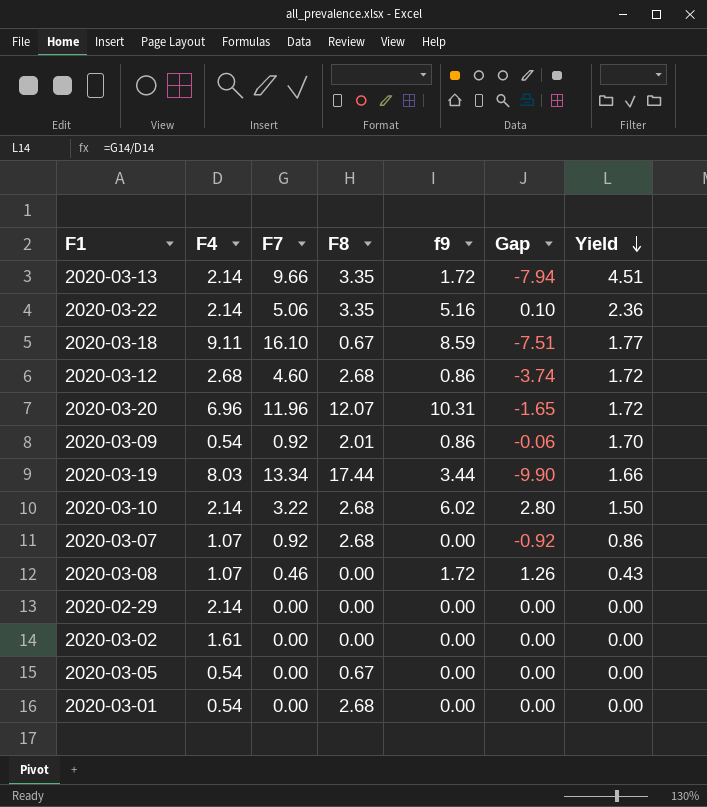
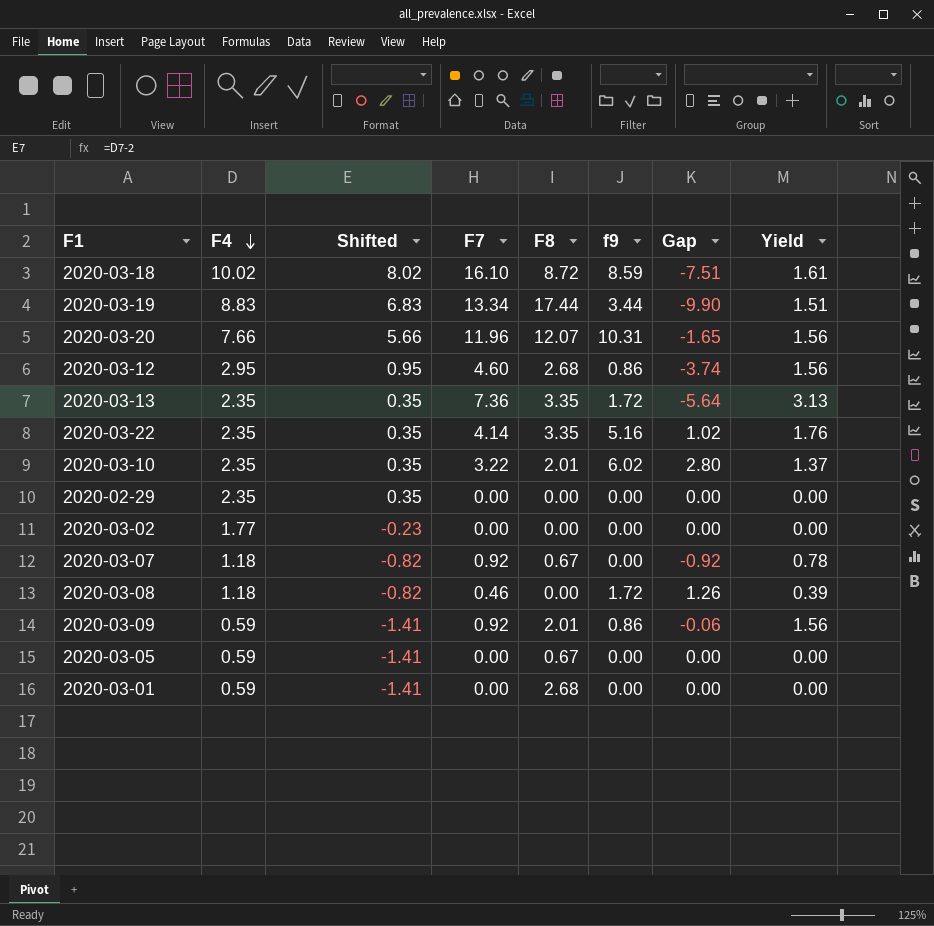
row order: Yield descending -> F4 descending
column Shifted | formula: none -> [F4] - 2
2020-03-18 | F4: 9.11 -> 10.02
2020-03-18 | F8: 0.67 -> 8.72
2020-03-18 | Yield: 1.77 -> 1.61
2020-03-19 | F4: 8.03 -> 8.83
2020-03-19 | Yield: 1.66 -> 1.51
2020-03-20 | F4: 6.96 -> 7.66
2020-03-20 | Yield: 1.72 -> 1.56
2020-03-12 | F4: 2.68 -> 2.95
2020-03-12 | Yield: 1.72 -> 1.56
2020-03-13 | F4: 2.14 -> 2.35
2020-03-13 | F7: 9.66 -> 7.36
2020-03-13 | Gap: -7.94 -> -5.64
2020-03-13 | Yield: 4.51 -> 3.13
2020-03-22 | F4: 2.14 -> 2.35
2020-03-22 | F7: 5.06 -> 4.14
2020-03-22 | Gap: 0.10 -> 1.02
2020-03-22 | Yield: 2.36 -> 1.76
2020-03-10 | F4: 2.14 -> 2.35
2020-03-10 | F8: 2.68 -> 2.01
2020-03-10 | Yield: 1.50 -> 1.37
2020-02-29 | F4: 2.14 -> 2.35
2020-03-02 | F4: 1.61 -> 1.77
2020-03-07 | F4: 1.07 -> 1.18
2020-03-07 | F8: 2.68 -> 0.67
2020-03-07 | Yield: 0.86 -> 0.78
2020-03-08 | F4: 1.07 -> 1.18
2020-03-08 | Yield: 0.43 -> 0.39
2020-03-09 | F4: 0.54 -> 0.59
2020-03-09 | Yield: 1.70 -> 1.56
2020-03-05 | F4: 0.54 -> 0.59
2020-03-01 | F4: 0.54 -> 0.59

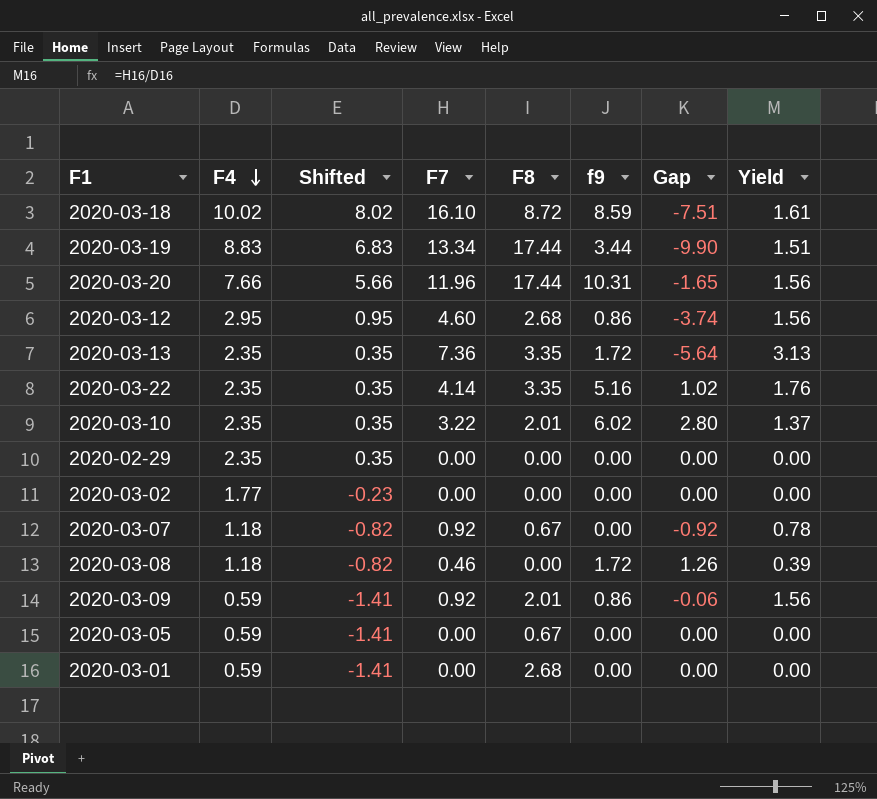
2020-03-20 | F8: 12.07 -> 17.44

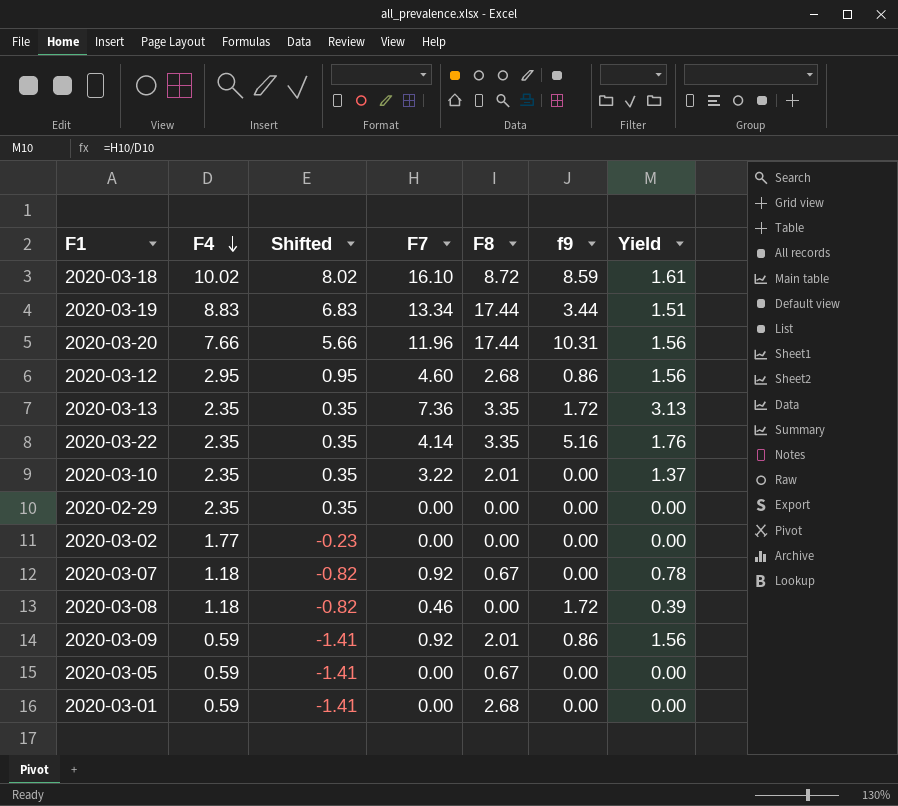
column Gap | formula: [f9] - [F7] -> none
2020-03-10 | f9: 6.02 -> 0.00

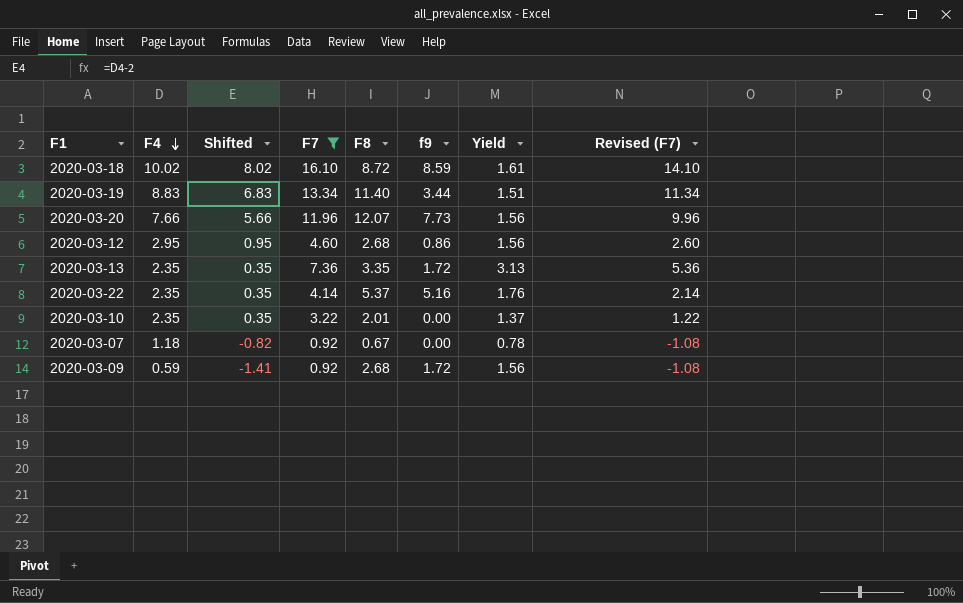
filter: none -> F7 >= 0.92
column Revised (F7) | formula: none -> [F7] - 2
2020-03-19 | F8: 17.44 -> 11.40
2020-03-20 | F8: 17.44 -> 12.07
2020-03-20 | f9: 10.31 -> 7.73
2020-03-22 | F8: 3.35 -> 5.37
2020-03-09 | F8: 2.01 -> 2.68
2020-03-09 | f9: 0.86 -> 1.72

